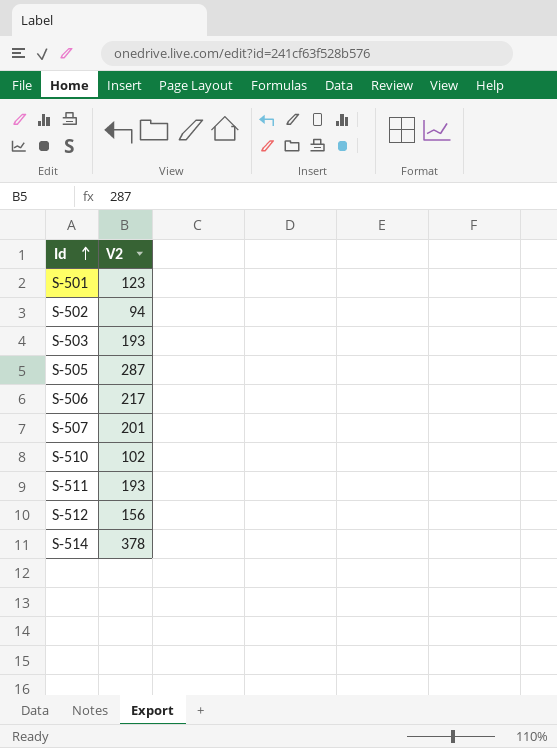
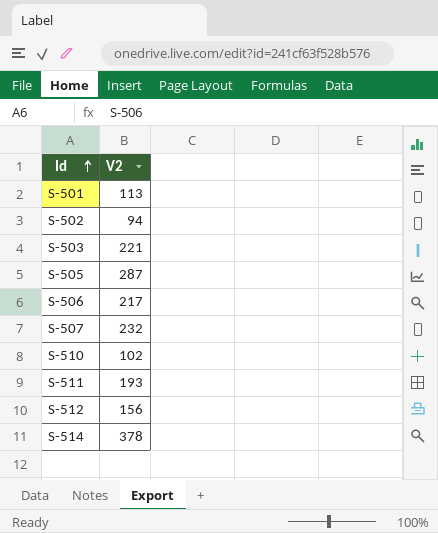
S-501 | V2: 123 -> 113
S-503 | V2: 193 -> 221
S-507 | V2: 201 -> 232

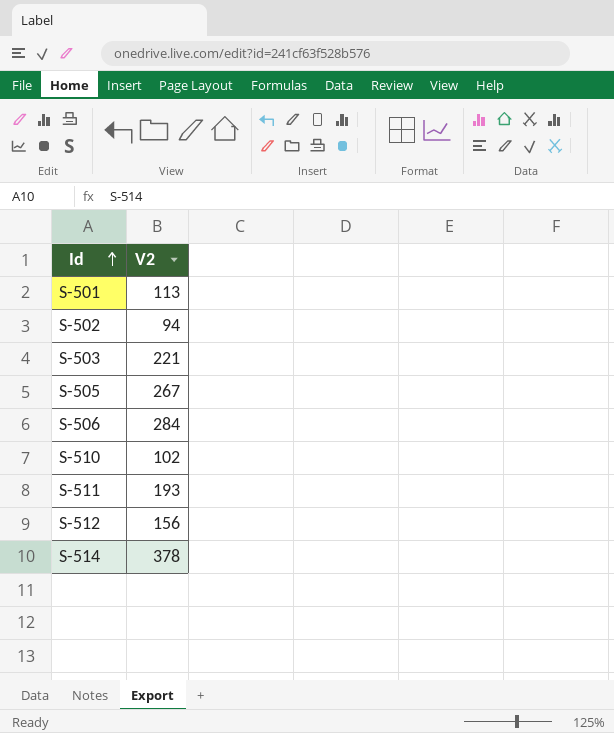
row S-507: 232 -> none
S-505 | V2: 287 -> 267
S-506 | V2: 217 -> 284

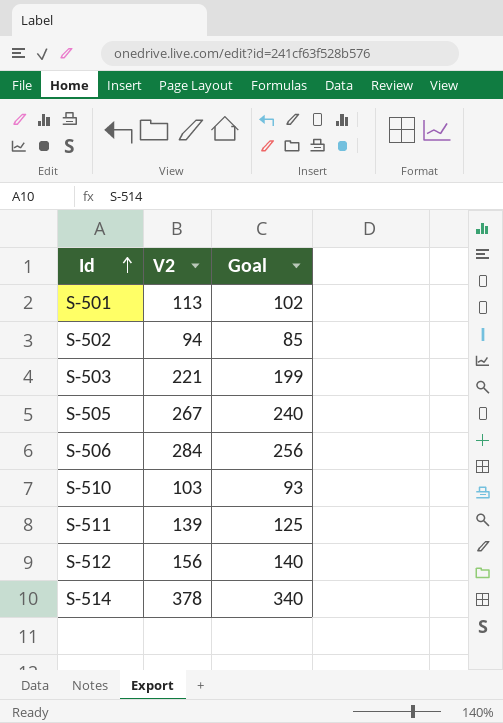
column Goal | formula: none -> [V2] * 0.9
S-510 | V2: 102 -> 103
S-511 | V2: 193 -> 139

